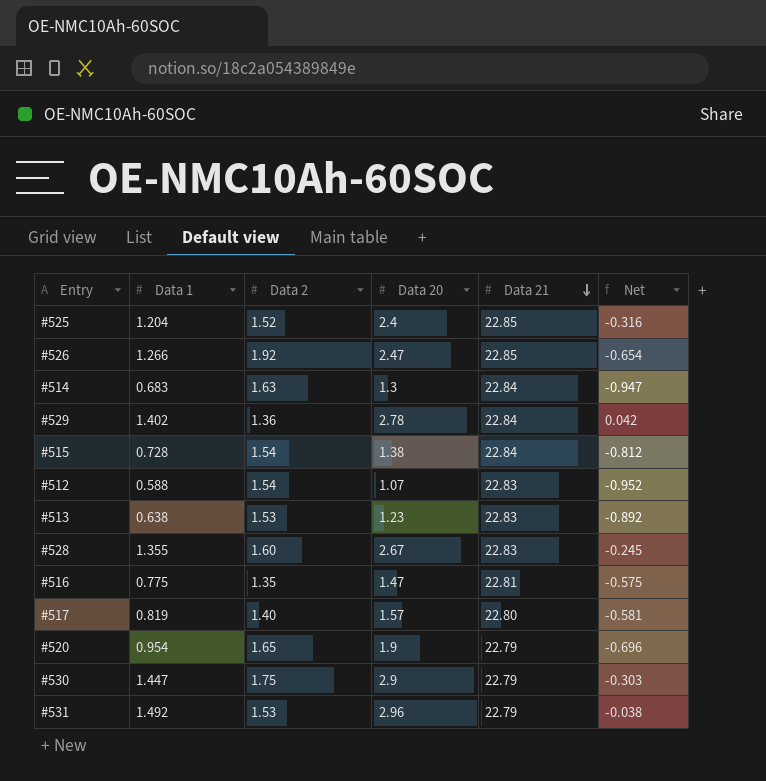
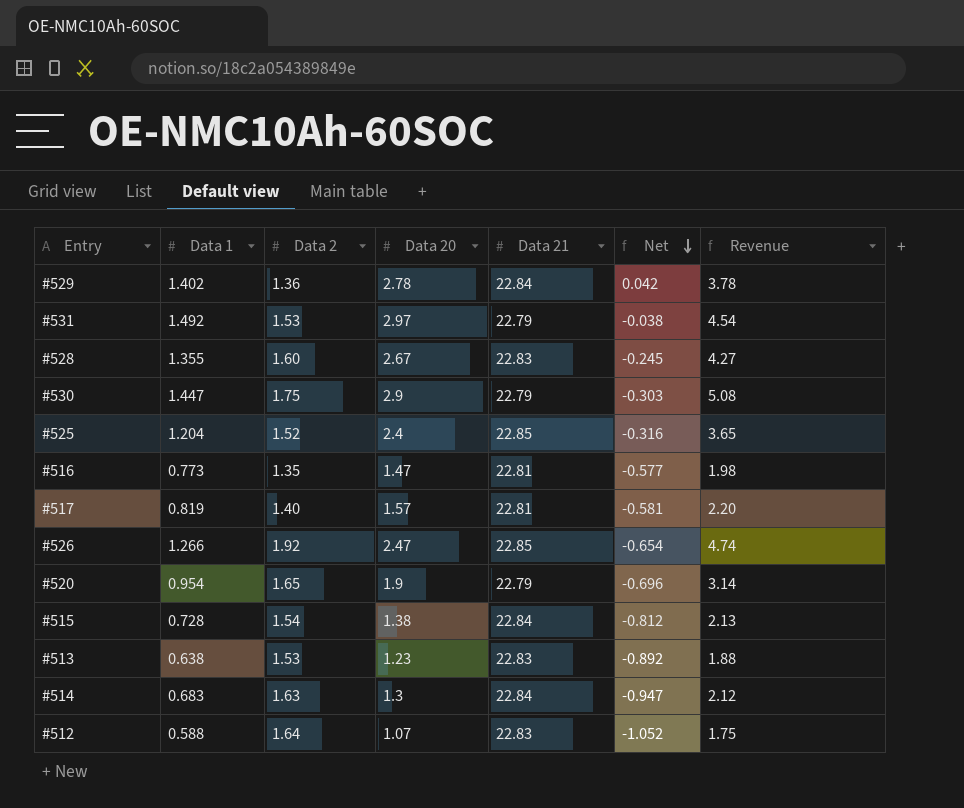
row order: Data 21 descending -> Net descending
column Revenue | formula: none -> [Data 2] * [Data 20]
#531 | Data 20: 2.96 -> 2.97
#516 | Data 1: 0.775 -> 0.773
#516 | Net: -0.575 -> -0.577
#517 | Data 21: 22.80 -> 22.81
#512 | Data 2: 1.54 -> 1.64
#512 | Net: -0.952 -> -1.052

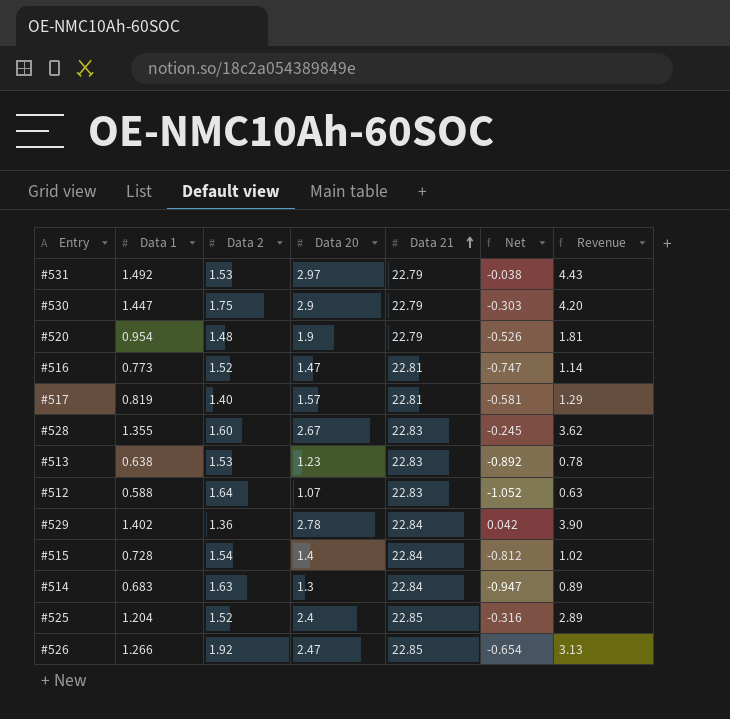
row order: Net descending -> Data 21 ascending
column Revenue | formula: [Data 2] * [Data 20] -> [Data 1] * [Data 20]
#520 | Data 2: 1.65 -> 1.48
#520 | Net: -0.696 -> -0.526
#516 | Data 2: 1.35 -> 1.52
#516 | Net: -0.577 -> -0.747
#515 | Data 20: 1.38 -> 1.4

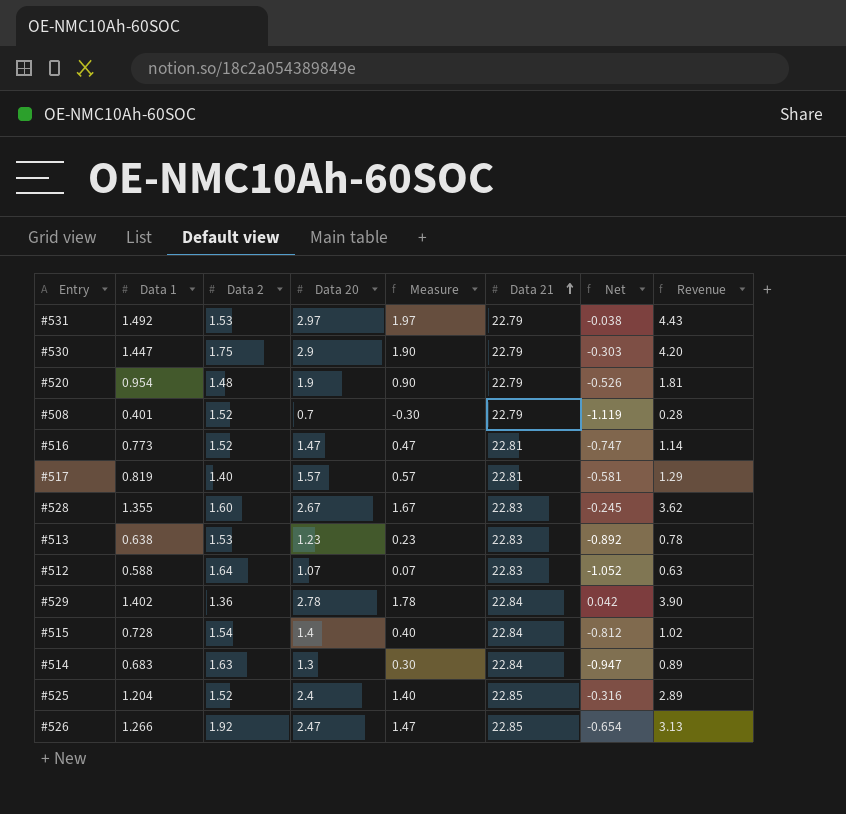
column Measure | formula: none -> [Data 20] - 1
row #508: none -> 0.401 | 1.52 | 0.7 | -0.30 | 22.79 | -1.119 | 0.28

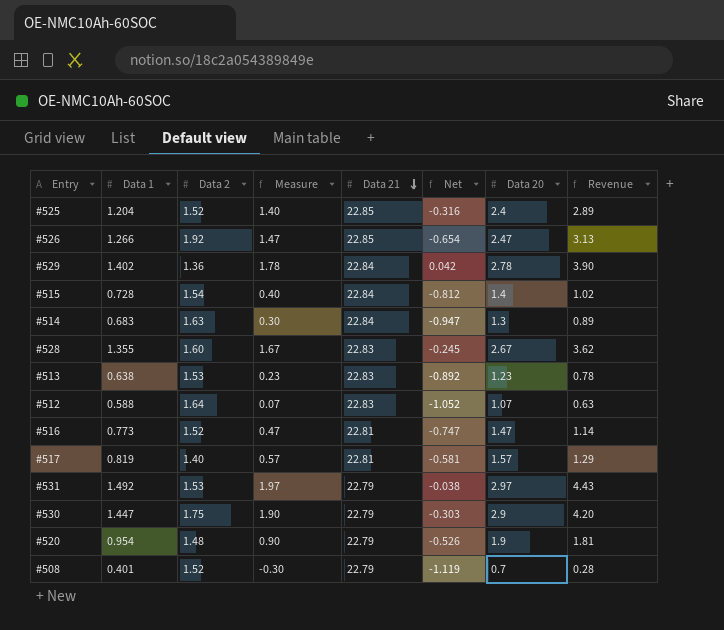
row order: Data 21 ascending -> Data 21 descending
column Data 20 | position: 4 -> 7

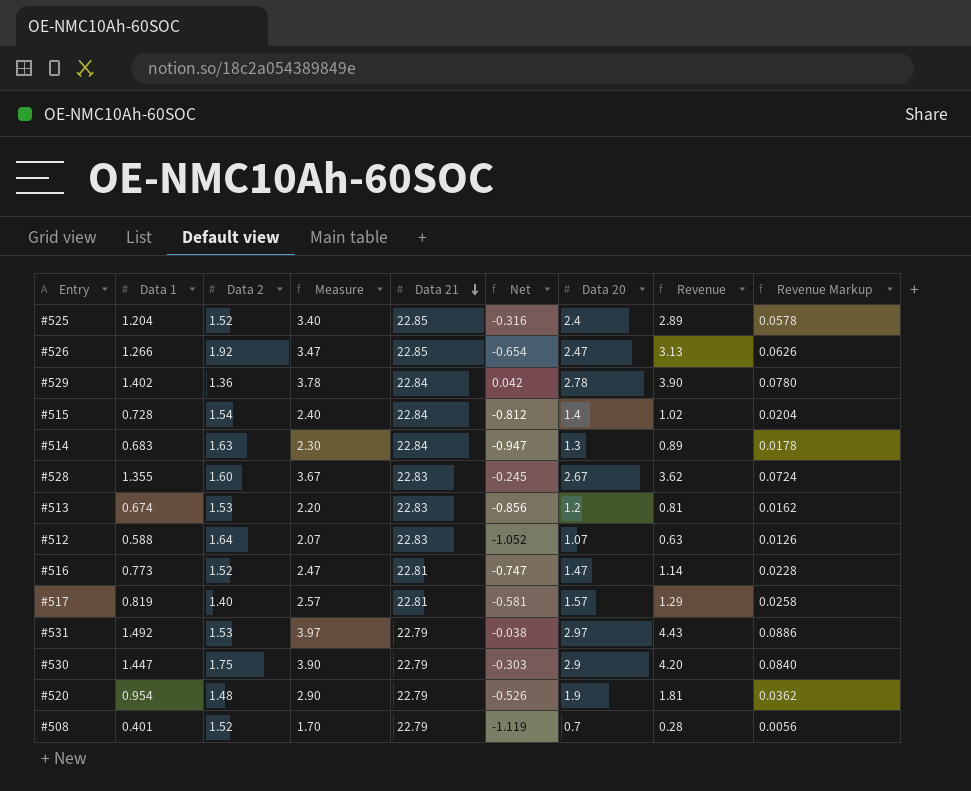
column Measure | formula: [Data 20] - 1 -> [Data 20] + 1
column Revenue Markup | formula: none -> [Revenue] * 0.02
#513 | Data 1: 0.638 -> 0.674
#513 | Net: -0.892 -> -0.856
#513 | Data 20: 1.23 -> 1.2
#513 | Revenue: 0.78 -> 0.81

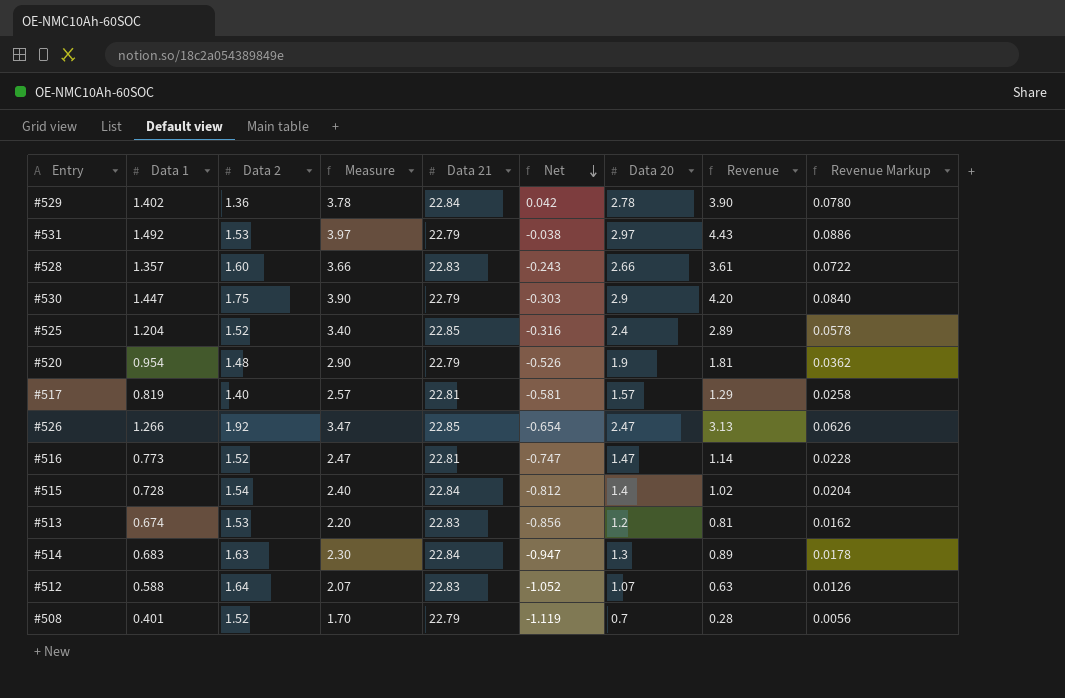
row order: Data 21 descending -> Net descending
#528 | Data 1: 1.355 -> 1.357
#528 | Measure: 3.67 -> 3.66
#528 | Net: -0.245 -> -0.243
#528 | Data 20: 2.67 -> 2.66
#528 | Revenue: 3.62 -> 3.61
#528 | Revenue Markup: 0.0724 -> 0.0722

